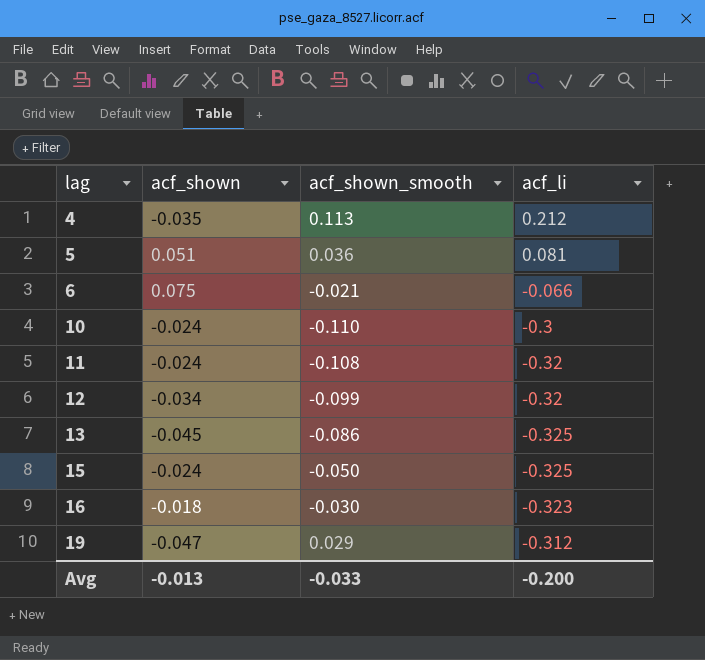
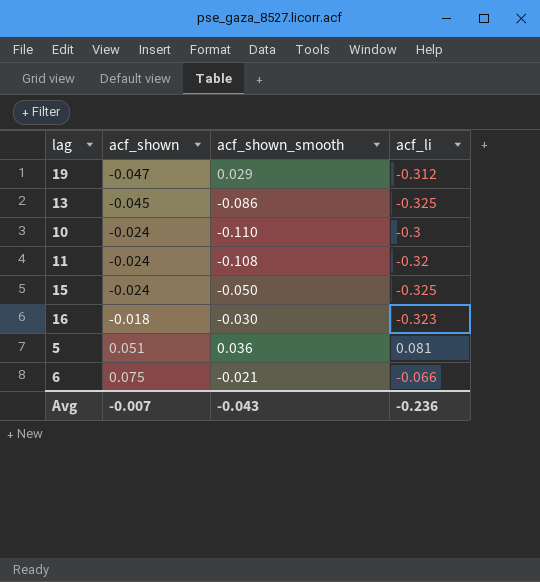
row order: lag ascending -> acf_shown ascending
row 4: -0.035 | 0.113 | 0.212 -> none
row 12: -0.034 | -0.099 | -0.32 -> none
Avg | acf_shown: -0.013 -> -0.007
Avg | acf_shown_smooth: -0.033 -> -0.043
Avg | acf_li: -0.200 -> -0.236

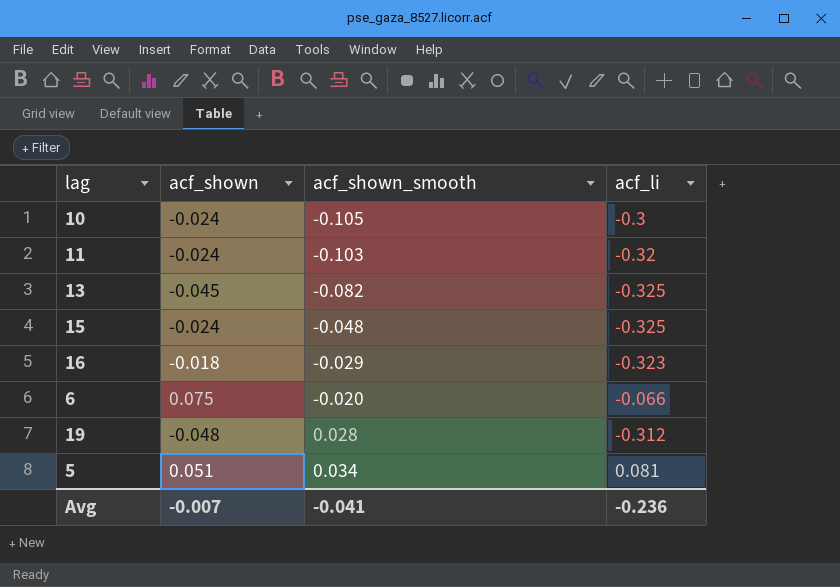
row order: acf_shown ascending -> acf_shown_smooth ascending
10 | acf_shown_smooth: -0.110 -> -0.105
11 | acf_shown_smooth: -0.108 -> -0.103
13 | acf_shown_smooth: -0.086 -> -0.082
15 | acf_shown_smooth: -0.050 -> -0.048
16 | acf_shown_smooth: -0.030 -> -0.029
6 | acf_shown_smooth: -0.021 -> -0.020
19 | acf_shown: -0.047 -> -0.048
19 | acf_shown_smooth: 0.029 -> 0.028
5 | acf_shown_smooth: 0.036 -> 0.034
Avg | acf_shown_smooth: -0.043 -> -0.041

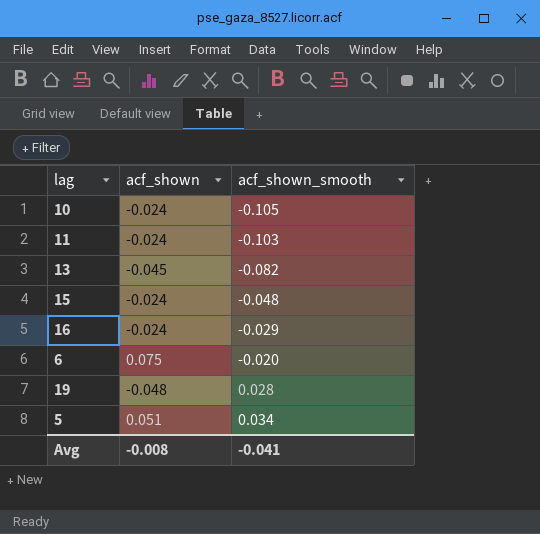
column acf_li | position: 4 -> none
16 | acf_shown: -0.018 -> -0.024
Avg | acf_shown: -0.007 -> -0.008

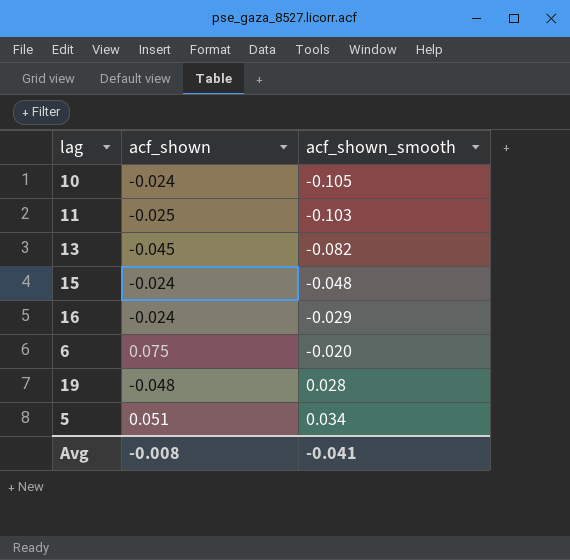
11 | acf_shown: -0.024 -> -0.025

